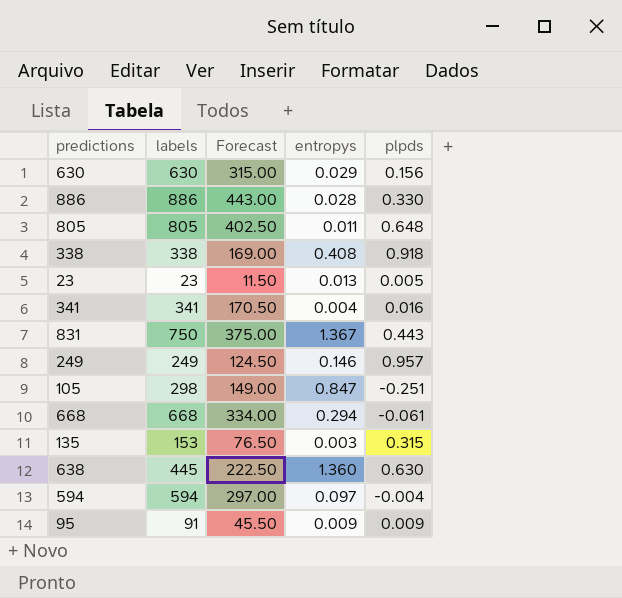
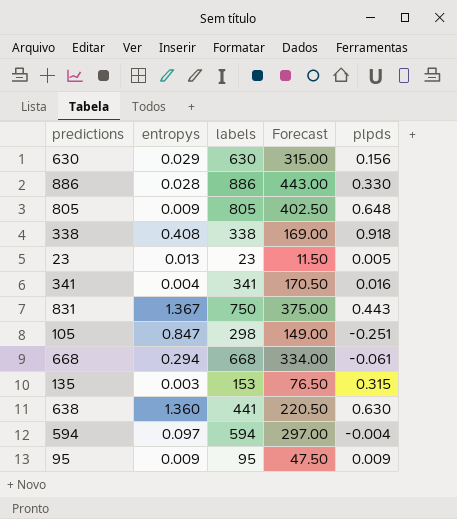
column entropys | position: 4 -> 2
row 249: 249 | 124.50 | 0.146 | 0.957 -> none
805 | entropys: 0.011 -> 0.009
638 | labels: 445 -> 441
638 | Forecast: 222.50 -> 220.50
95 | labels: 91 -> 95
95 | Forecast: 45.50 -> 47.50

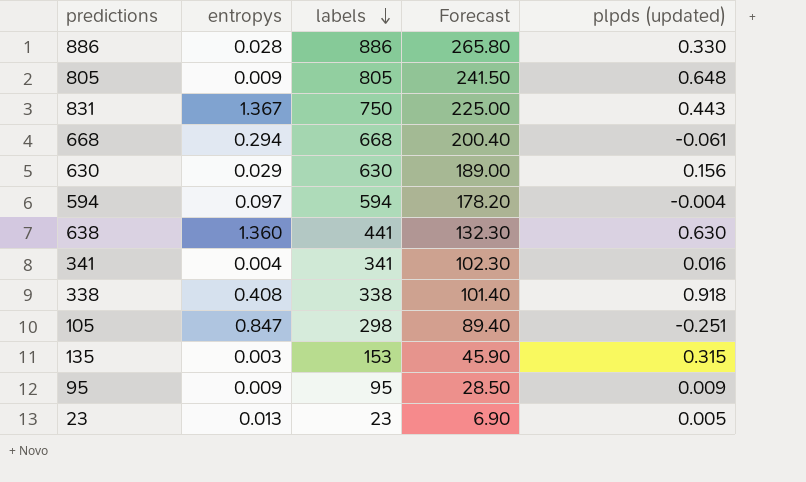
row order: none -> labels descending
column Forecast | formula: [labels] * 0.5 -> [labels] * 0.3
column name: plpds -> plpds (updated)

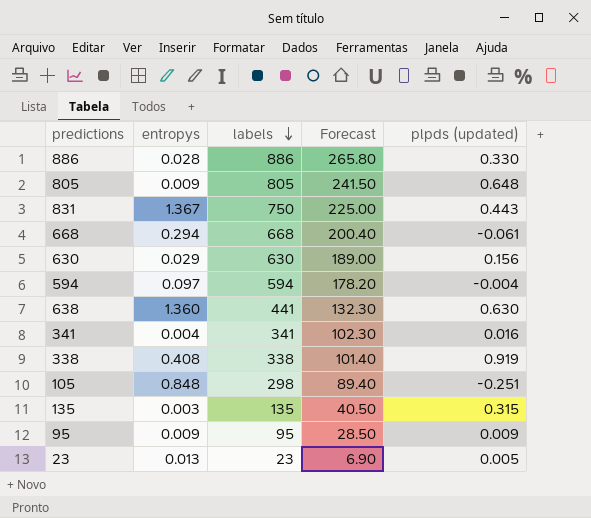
338 | plpds (updated): 0.918 -> 0.919
105 | entropys: 0.847 -> 0.848
135 | labels: 153 -> 135
135 | Forecast: 45.90 -> 40.50

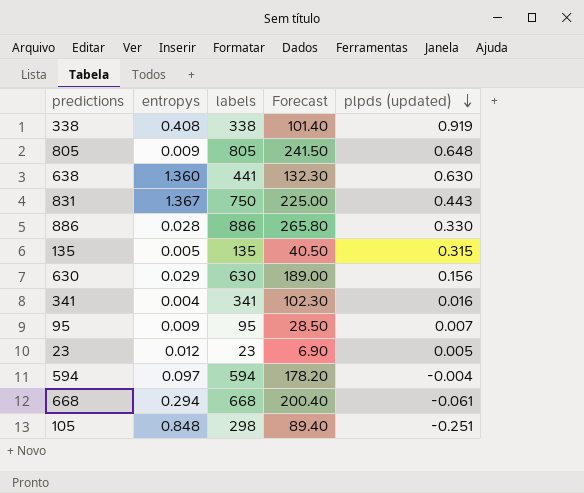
row order: labels descending -> plpds (updated) descending
135 | entropys: 0.003 -> 0.005
95 | plpds (updated): 0.009 -> 0.007
23 | entropys: 0.013 -> 0.012

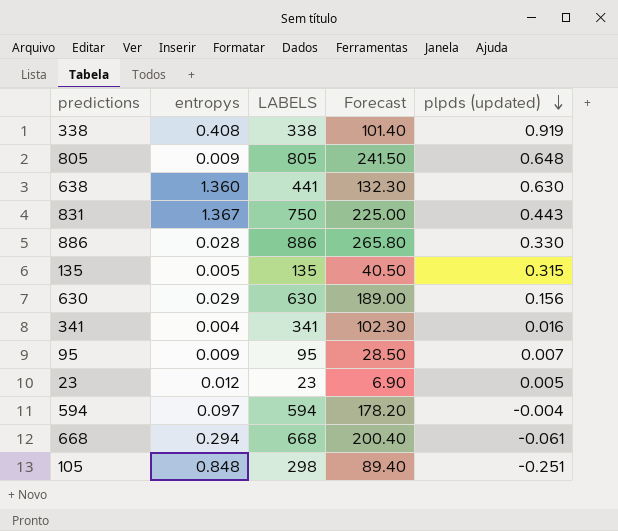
column name: labels -> LABELS

